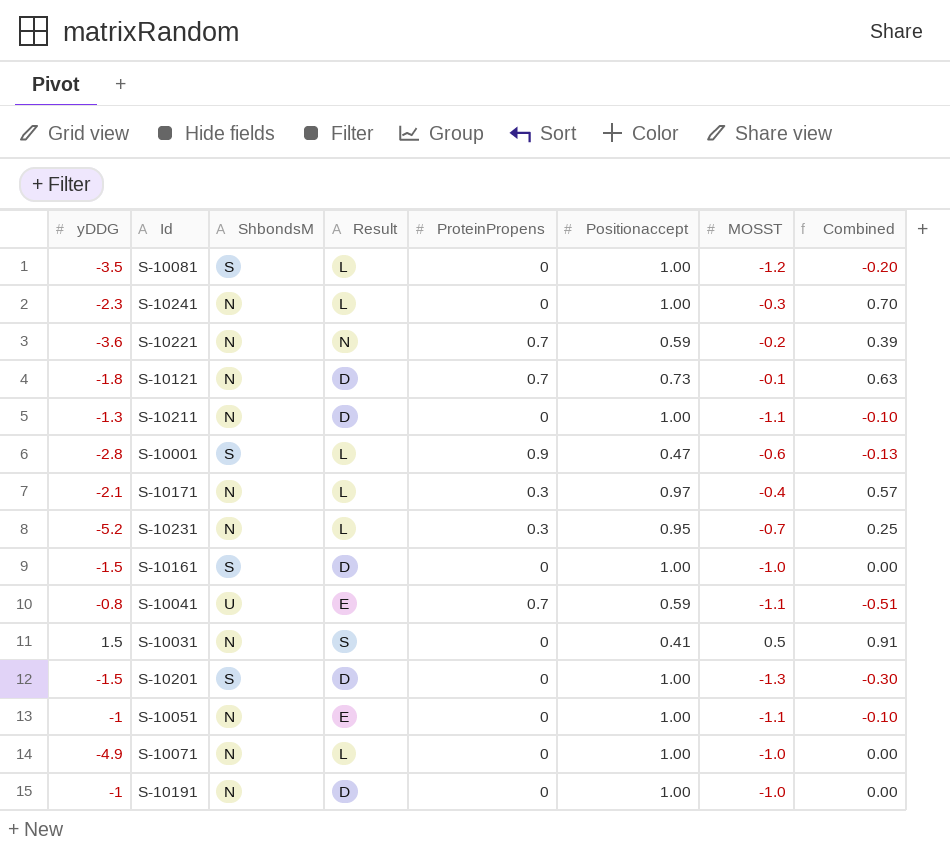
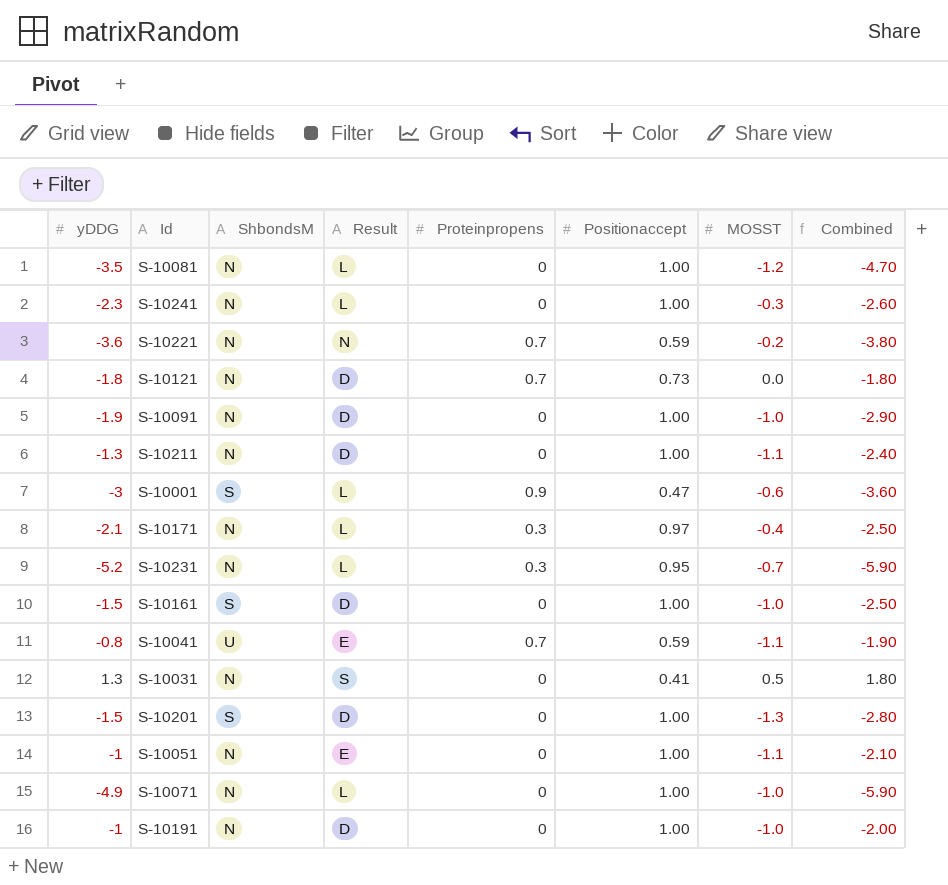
column name: ProteinPropens -> Proteinpropens
column Combined | formula: [Positionaccept] + [MOSST] -> [yDDG] + [MOSST]
S-10081 | ShbondsM: S -> N
S-10121 | MOSST: -0.1 -> 0.0
row S-10091: none -> -1.9 | N | D | 0 | 1.00 | -1.0 | -2.90
S-10001 | yDDG: -2.8 -> -3
S-10031 | yDDG: 1.5 -> 1.3

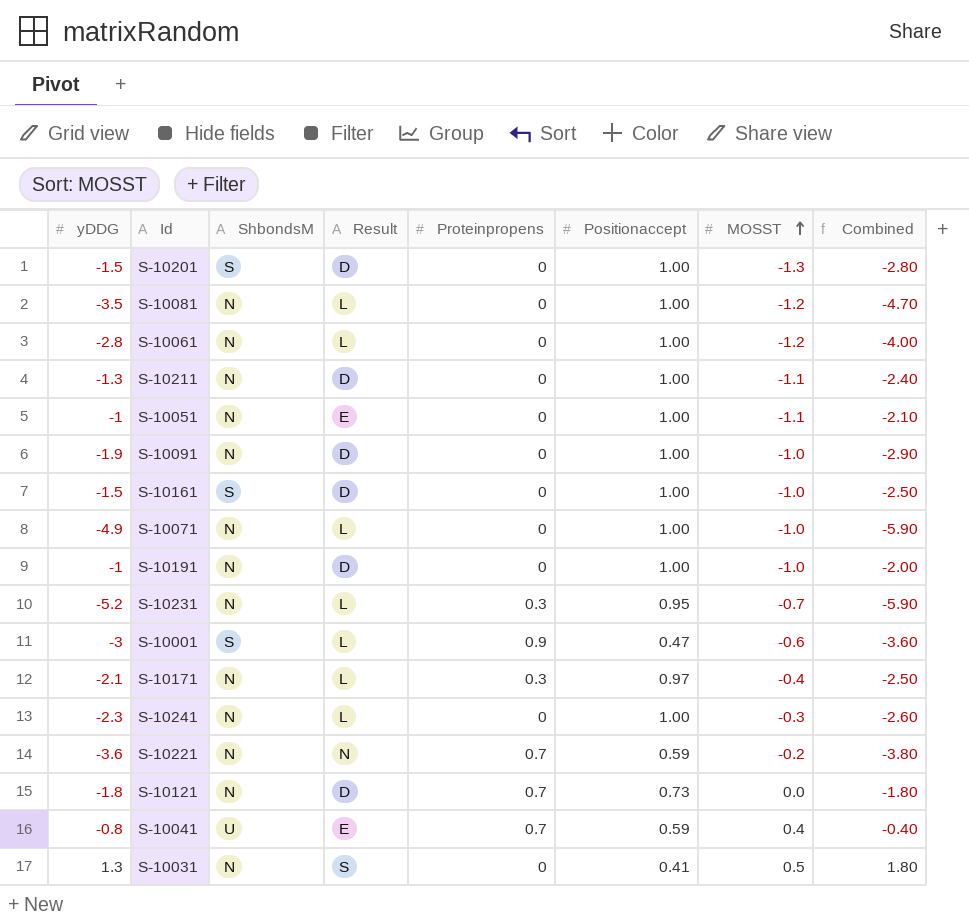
row order: none -> MOSST ascending
row S-10061: none -> -2.8 | N | L | 0 | 1.00 | -1.2 | -4.00
S-10041 | MOSST: -1.1 -> 0.4
S-10041 | Combined: -1.90 -> -0.40

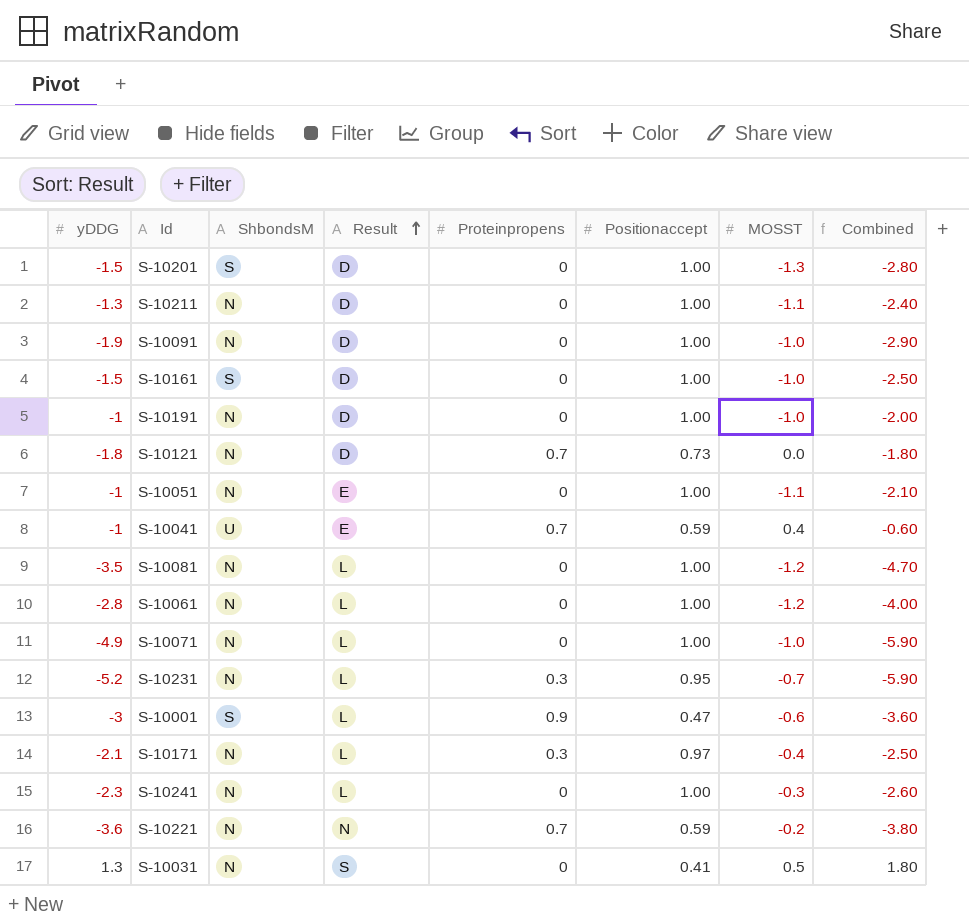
row order: MOSST ascending -> Result ascending
S-10041 | yDDG: -0.8 -> -1
S-10041 | Combined: -0.40 -> -0.60

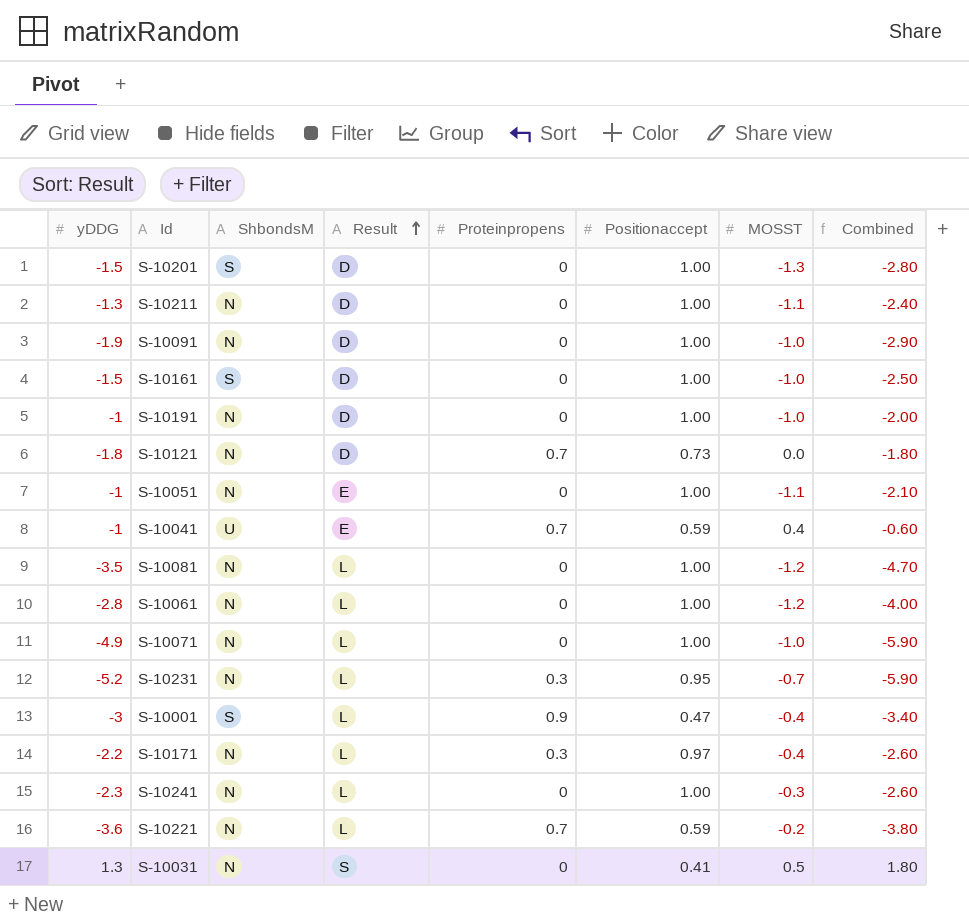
S-10001 | MOSST: -0.6 -> -0.4
S-10001 | Combined: -3.60 -> -3.40
S-10171 | yDDG: -2.1 -> -2.2
S-10171 | Combined: -2.50 -> -2.60
S-10221 | Result: N -> L

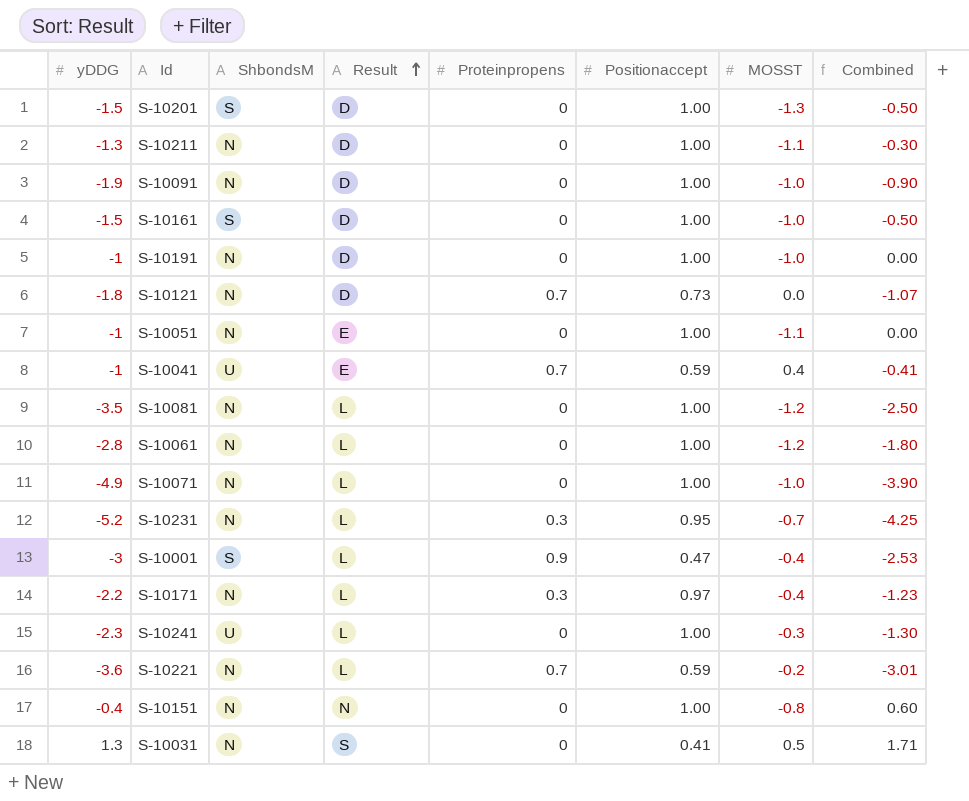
column Combined | formula: [yDDG] + [MOSST] -> [yDDG] + [Positionaccept]
S-10241 | ShbondsM: N -> U
row S-10151: none -> -0.4 | N | N | 0 | 1.00 | -0.8 | 0.60

